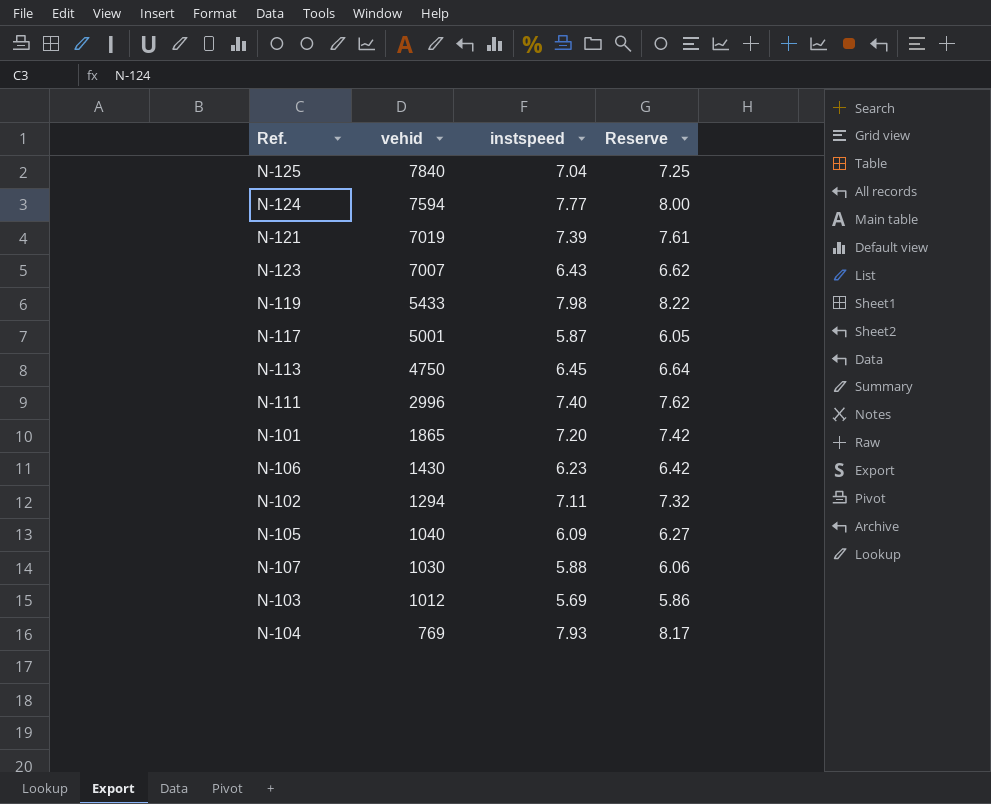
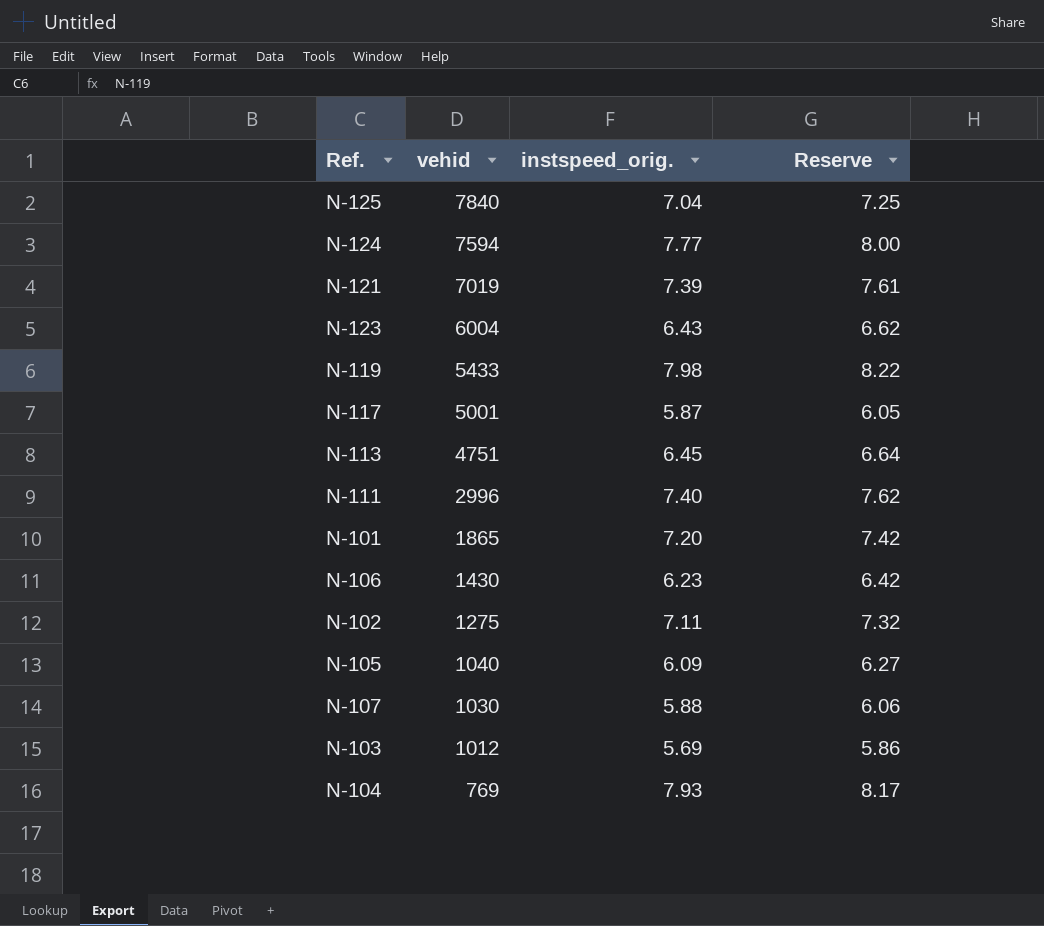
column name: instspeed -> instspeed_orig.
N-123 | vehid: 7007 -> 6004
N-113 | vehid: 4750 -> 4751
N-102 | vehid: 1294 -> 1275

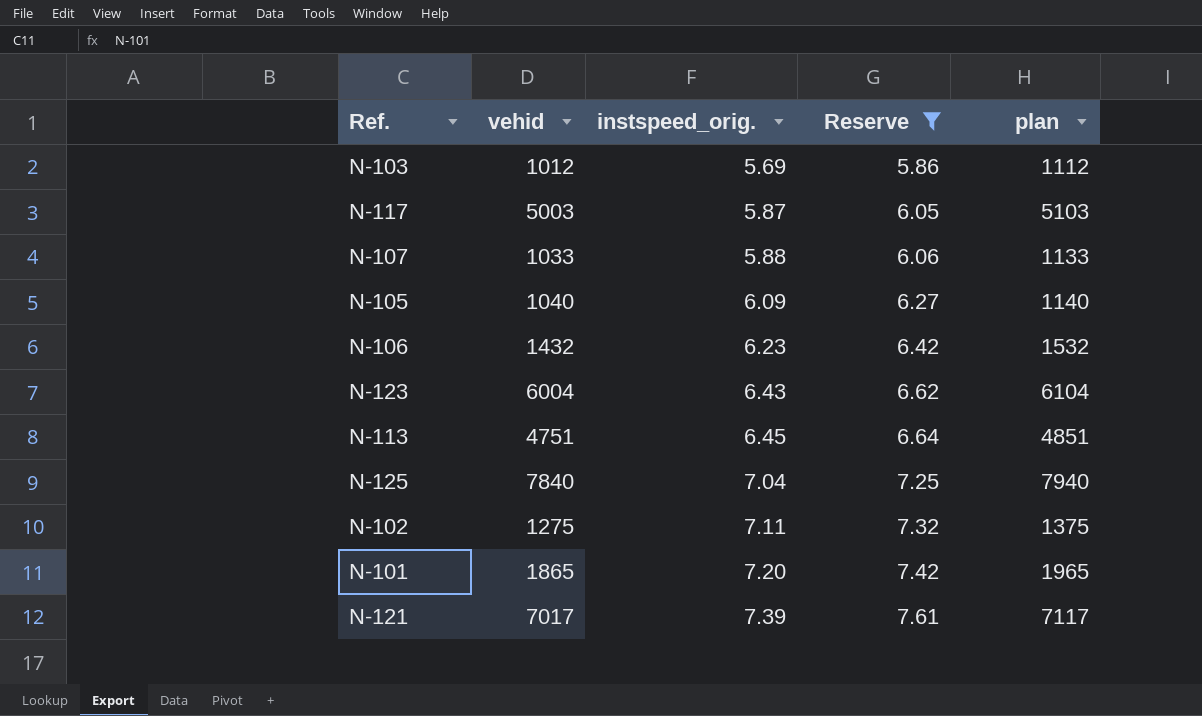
filter: none -> Reserve <= 7.61
row order: vehid descending -> instspeed_orig. ascending
column plan | formula: none -> [vehid] + 100
N-117 | vehid: 5001 -> 5003
N-107 | vehid: 1030 -> 1033
N-106 | vehid: 1430 -> 1432
N-121 | vehid: 7019 -> 7017

